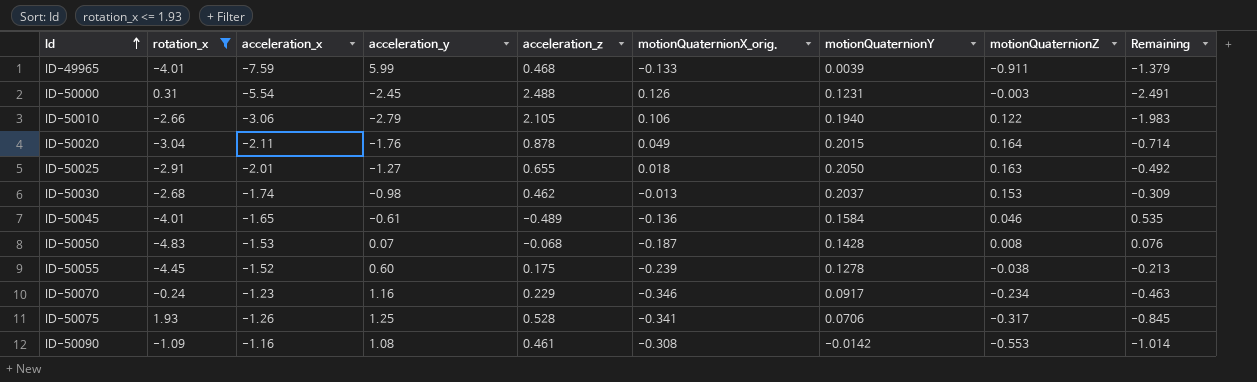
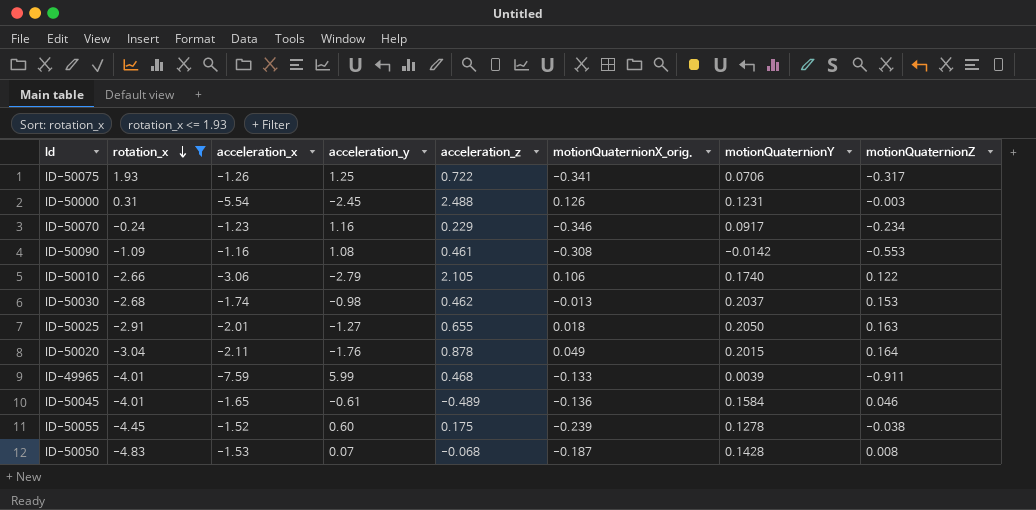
row order: Id ascending -> rotation_x descending
column Remaining | formula: [motionQuaternionZ] - [acceleration_z] -> none
ID-50075 | acceleration_z: 0.528 -> 0.722
ID-50010 | motionQuaternionY: 0.1940 -> 0.1740

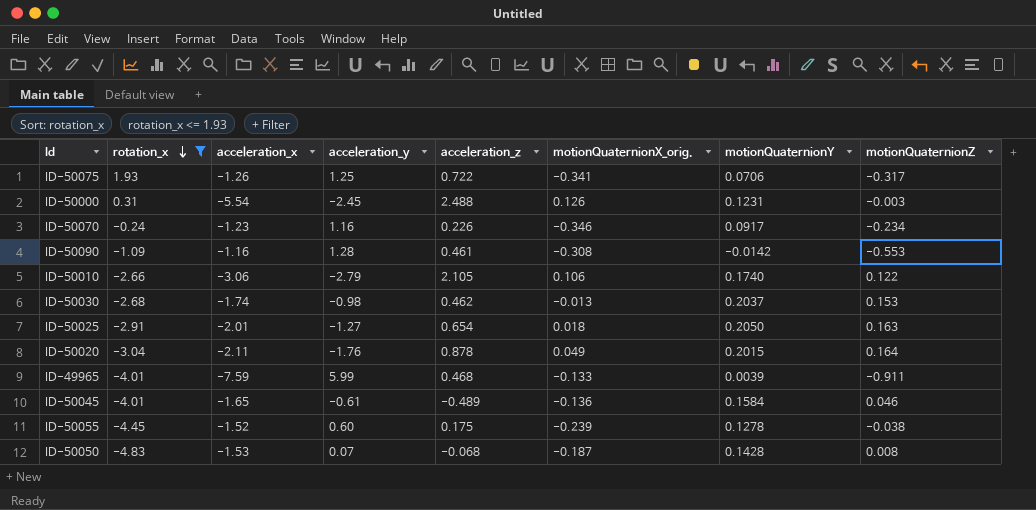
ID-50070 | acceleration_z: 0.229 -> 0.226
ID-50090 | acceleration_y: 1.08 -> 1.28
ID-50025 | acceleration_z: 0.655 -> 0.654

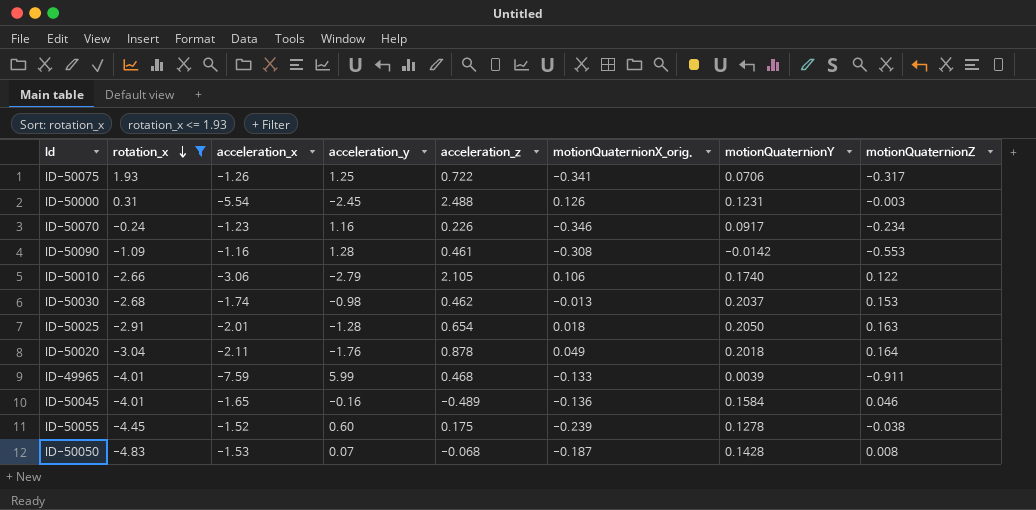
ID-50025 | acceleration_y: -1.27 -> -1.28
ID-50020 | motionQuaternionY: 0.2015 -> 0.2018
ID-50045 | acceleration_y: -0.61 -> -0.16

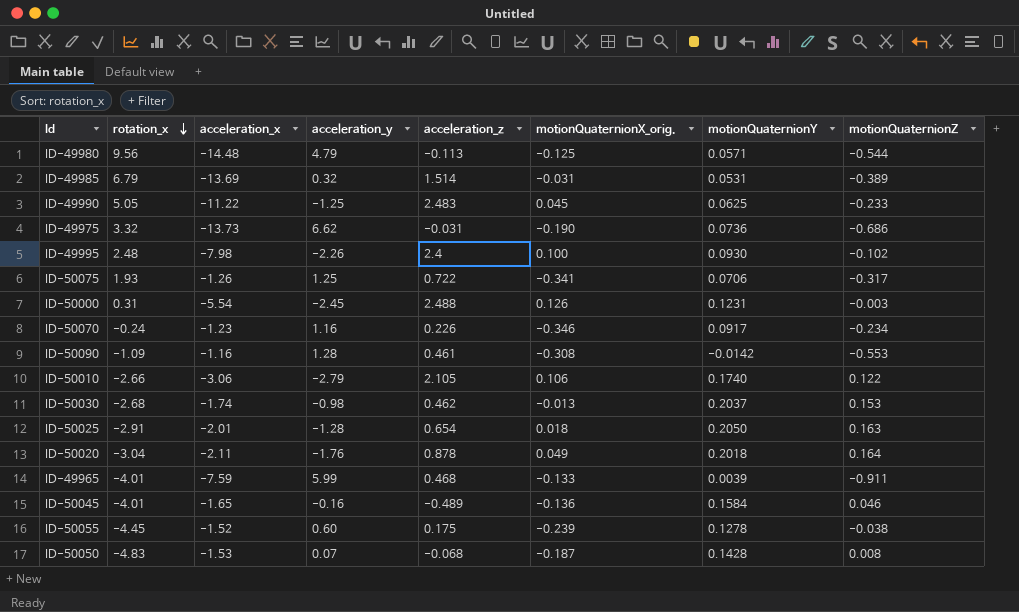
filter: rotation_x <= 1.93 -> none

